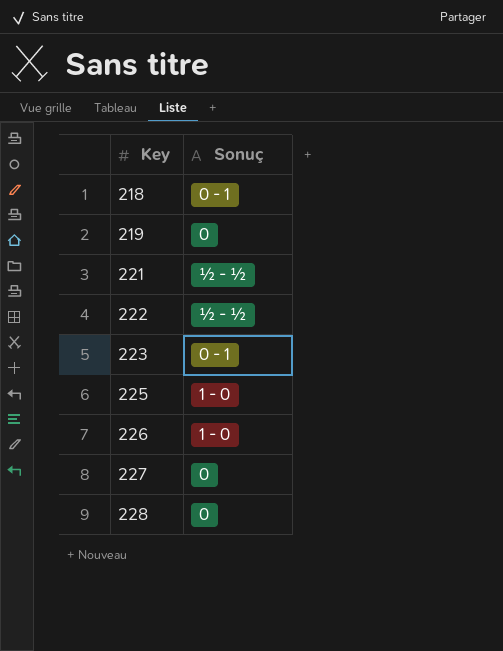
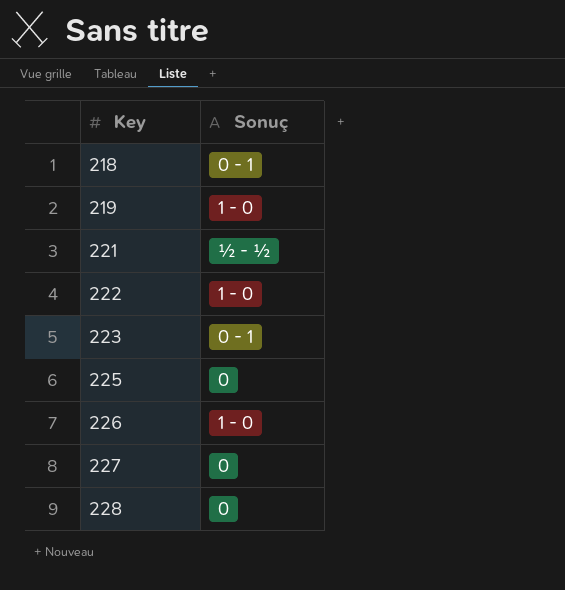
219 | Sonuç: 0 -> 1 - 0
222 | Sonuç: ½ - ½ -> 1 - 0
225 | Sonuç: 1 - 0 -> 0

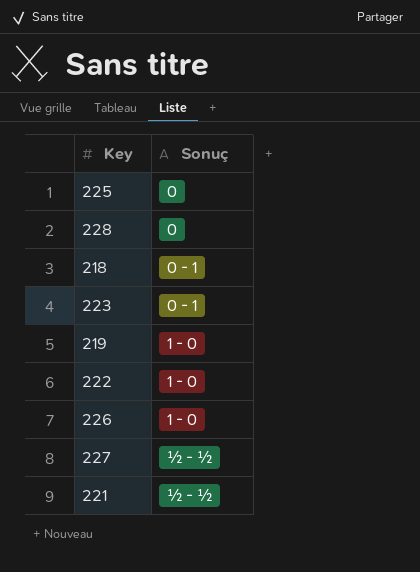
row order: Key ascending -> Sonuç ascending
227 | Sonuç: 0 -> ½ - ½

